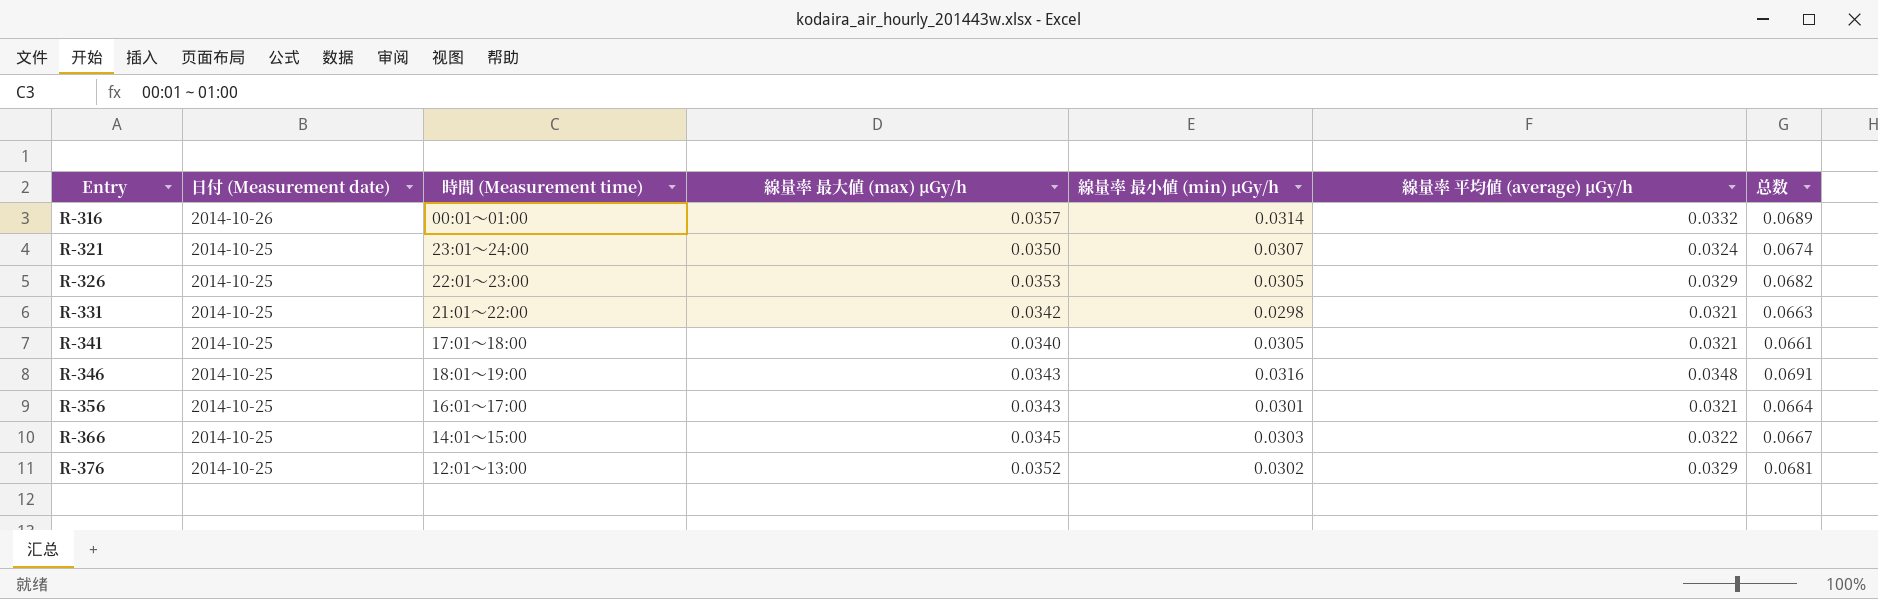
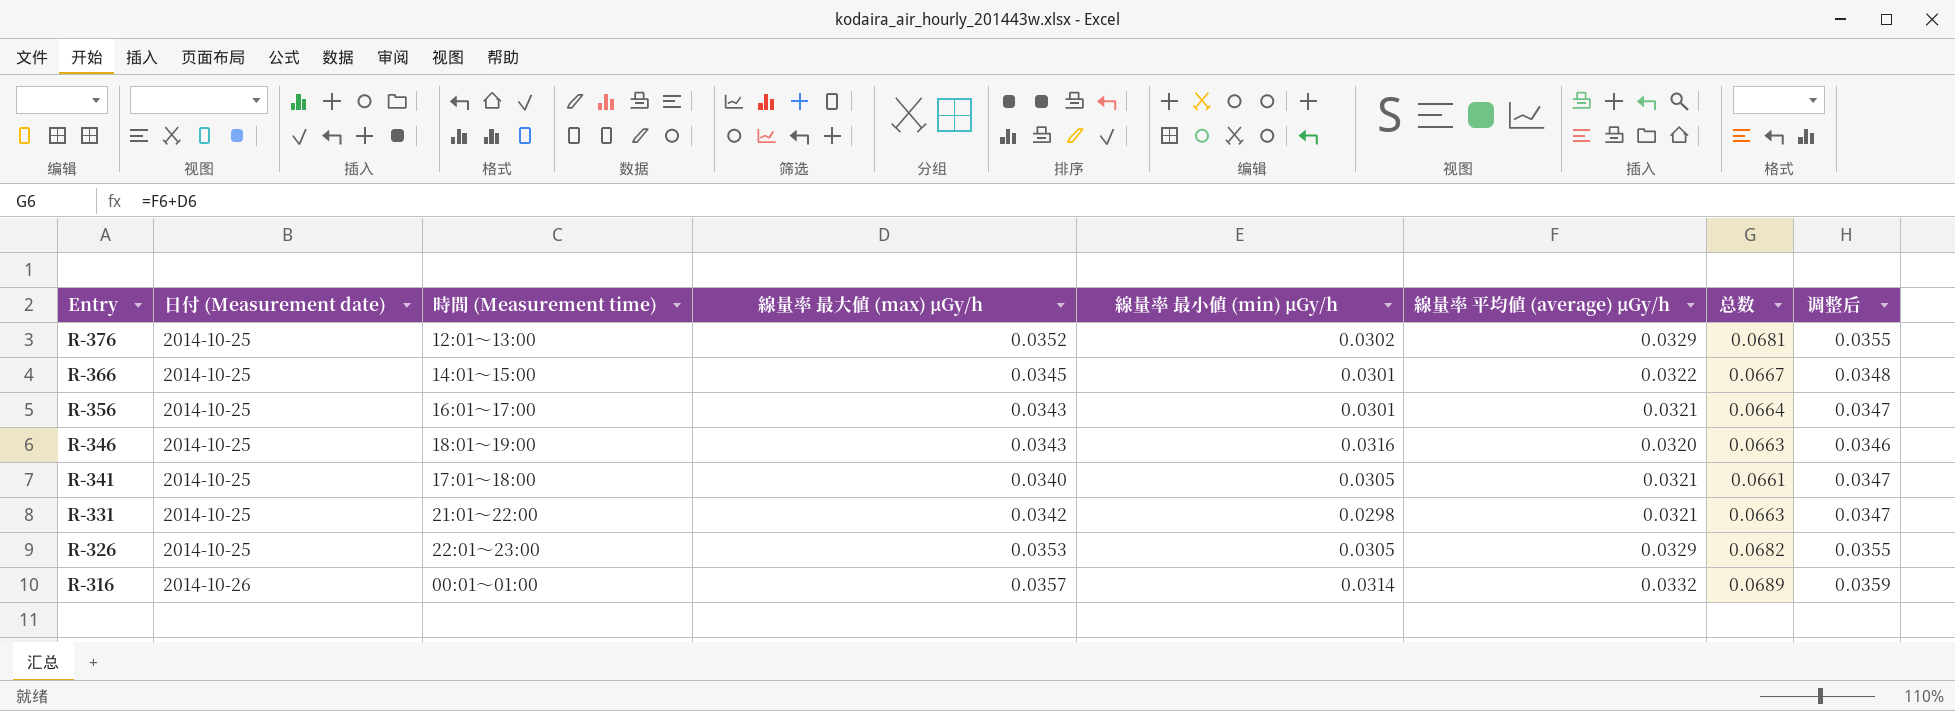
row order: Entry ascending -> Entry descending
column 调整后 | formula: none -> [線量率 平均値 (average) μGy/h] * 1.08
row R-321: 2014-10-25 | 23:01～24:00 | 0.0350 | 0.0307 | 0.0324 | 0.0674 -> none
R-366 | 線量率 最小値 (min) μGy/h: 0.0303 -> 0.0301
R-346 | 線量率 平均値 (average) μGy/h: 0.0348 -> 0.0320
R-346 | 总数: 0.0691 -> 0.0663

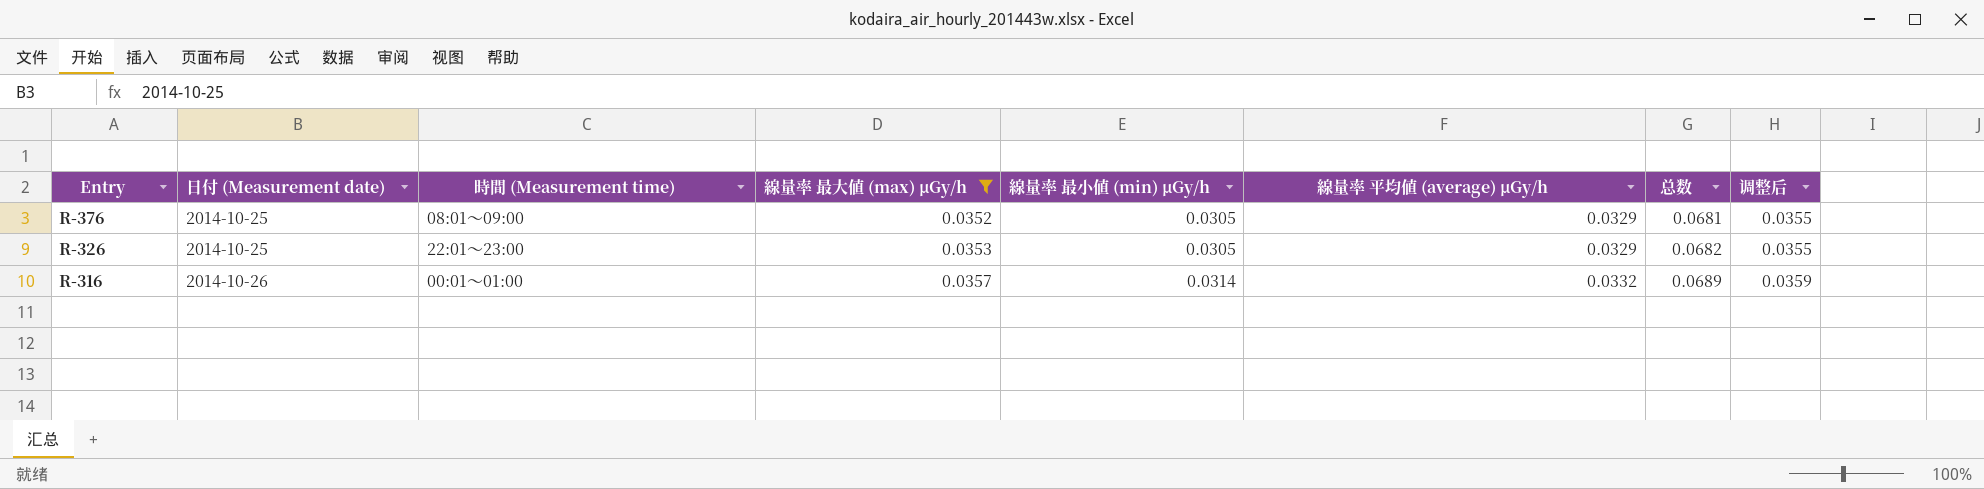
filter: none -> 線量率 最大値 (max) μGy/h >= 0.0352
R-376 | 時間 (Measurement time): 12:01～13:00 -> 08:01～09:00
R-376 | 線量率 最小値 (min) μGy/h: 0.0302 -> 0.0305

